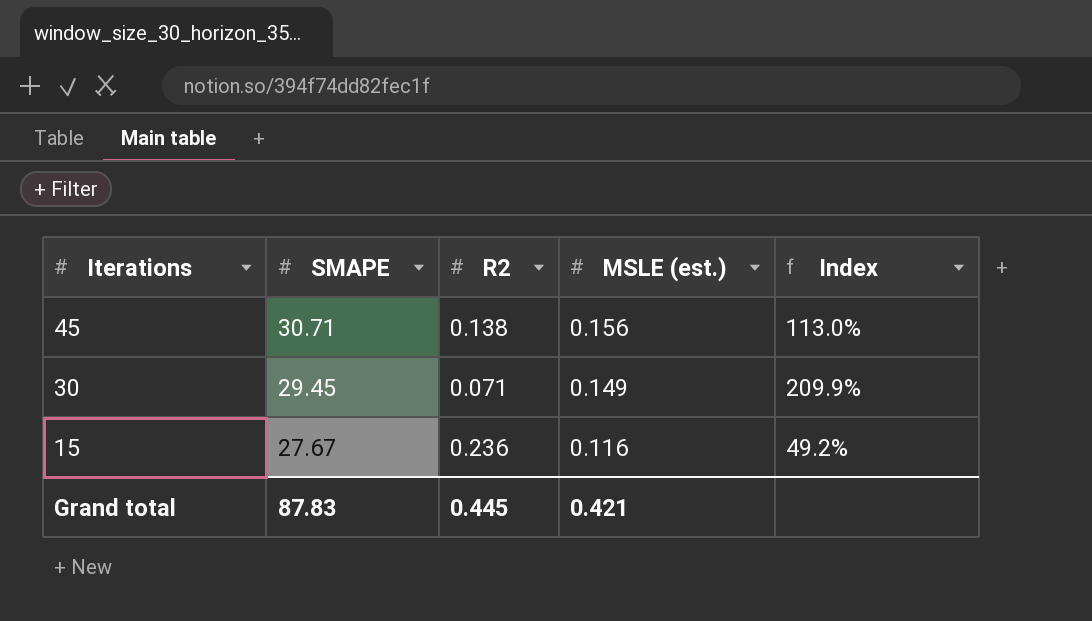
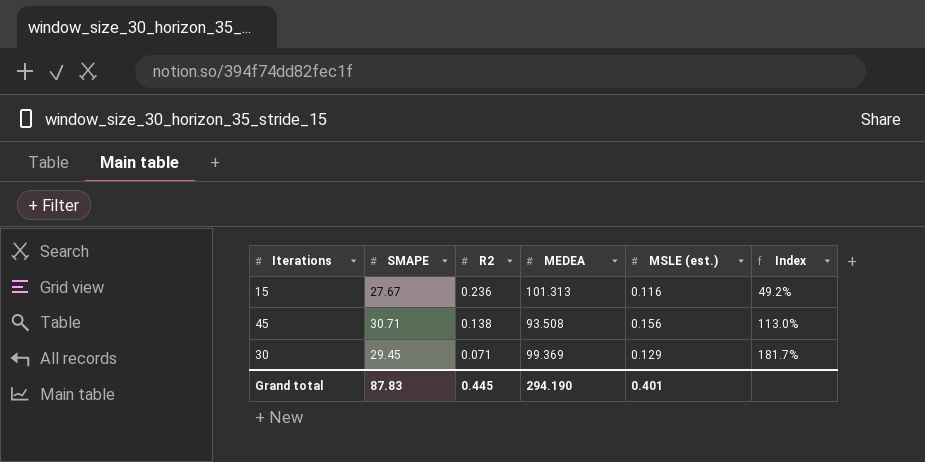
row order: Iterations descending -> R2 descending
column MEDEA | position: none -> 4
30 | MSLE (est.): 0.149 -> 0.129
30 | Index: 209.9% -> 181.7%
Grand total | MSLE (est.): 0.421 -> 0.401

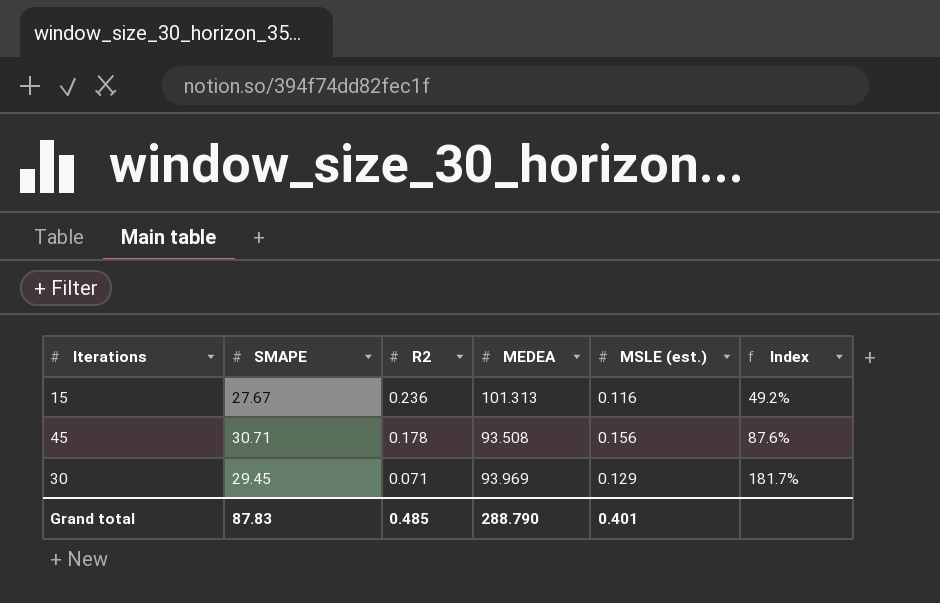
45 | R2: 0.138 -> 0.178
45 | Index: 113.0% -> 87.6%
30 | MEDEA: 99.369 -> 93.969
Grand total | R2: 0.445 -> 0.485
Grand total | MEDEA: 294.190 -> 288.790

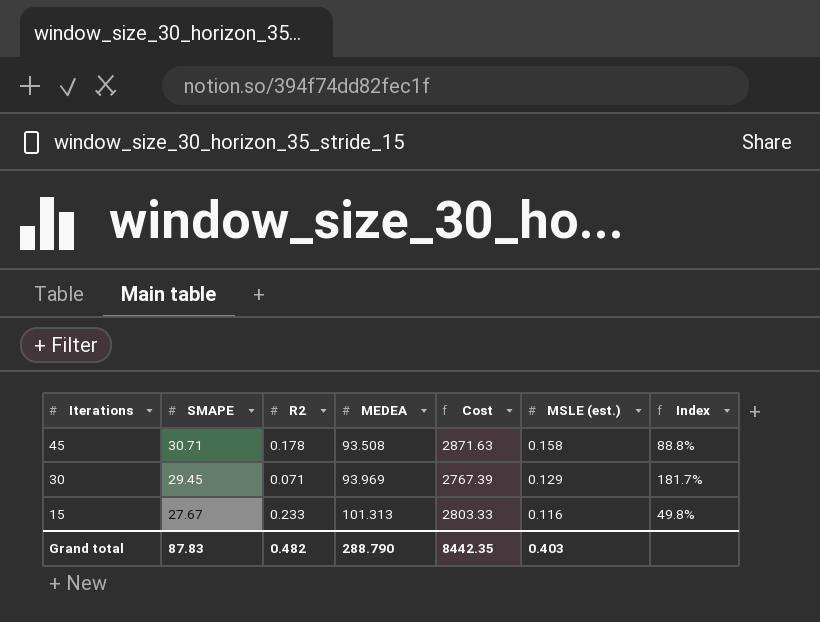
row order: R2 descending -> Iterations descending
column Cost | formula: none -> [SMAPE] * [MEDEA]
45 | MSLE (est.): 0.156 -> 0.158
45 | Index: 87.6% -> 88.8%
15 | R2: 0.236 -> 0.233
15 | Index: 49.2% -> 49.8%
Grand total | R2: 0.485 -> 0.482
Grand total | MSLE (est.): 0.401 -> 0.403

